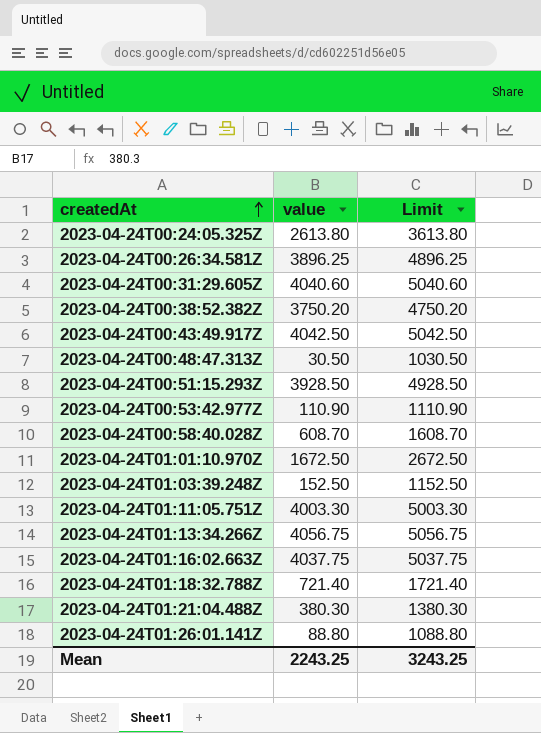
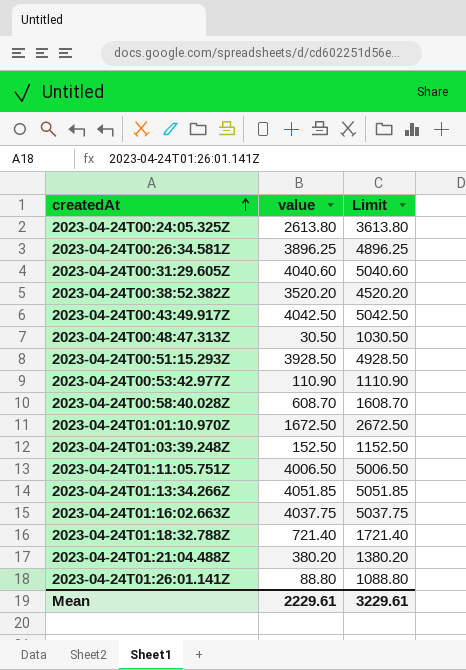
2023-04-24T00:38:52.382Z | value: 3750.20 -> 3520.20
2023-04-24T00:38:52.382Z | Limit: 4750.20 -> 4520.20
2023-04-24T01:11:05.751Z | value: 4003.30 -> 4006.50
2023-04-24T01:11:05.751Z | Limit: 5003.30 -> 5006.50
2023-04-24T01:13:34.266Z | value: 4056.75 -> 4051.85
2023-04-24T01:13:34.266Z | Limit: 5056.75 -> 5051.85
2023-04-24T01:21:04.488Z | value: 380.30 -> 380.20
2023-04-24T01:21:04.488Z | Limit: 1380.30 -> 1380.20
Mean | value: 2243.25 -> 2229.61
Mean | Limit: 3243.25 -> 3229.61

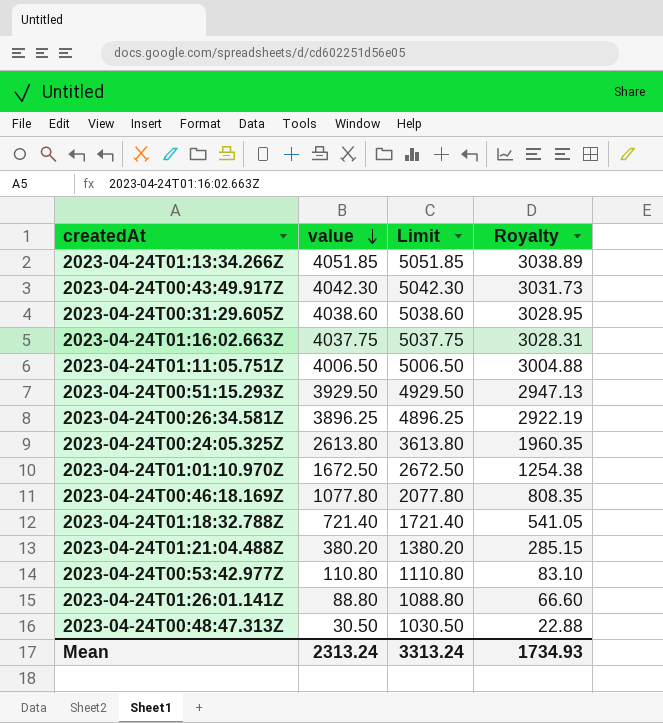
row order: createdAt ascending -> value descending
column Royalty | formula: none -> [value] * 0.75
row 2023-04-24T00:38:52.382Z: 3520.20 | 4520.20 -> none
row 2023-04-24T00:58:40.028Z: 608.70 | 1608.70 -> none
row 2023-04-24T01:03:39.248Z: 152.50 | 1152.50 -> none
2023-04-24T00:43:49.917Z | value: 4042.50 -> 4042.30
2023-04-24T00:43:49.917Z | Limit: 5042.50 -> 5042.30
2023-04-24T00:31:29.605Z | value: 4040.60 -> 4038.60
2023-04-24T00:31:29.605Z | Limit: 5040.60 -> 5038.60
2023-04-24T00:51:15.293Z | value: 3928.50 -> 3929.50
2023-04-24T00:51:15.293Z | Limit: 4928.50 -> 4929.50
row 2023-04-24T00:46:18.169Z: none -> 1077.80 | 2077.80 | 808.35
2023-04-24T00:53:42.977Z | value: 110.90 -> 110.80
2023-04-24T00:53:42.977Z | Limit: 1110.90 -> 1110.80
Mean | value: 2229.61 -> 2313.24
Mean | Limit: 3229.61 -> 3313.24

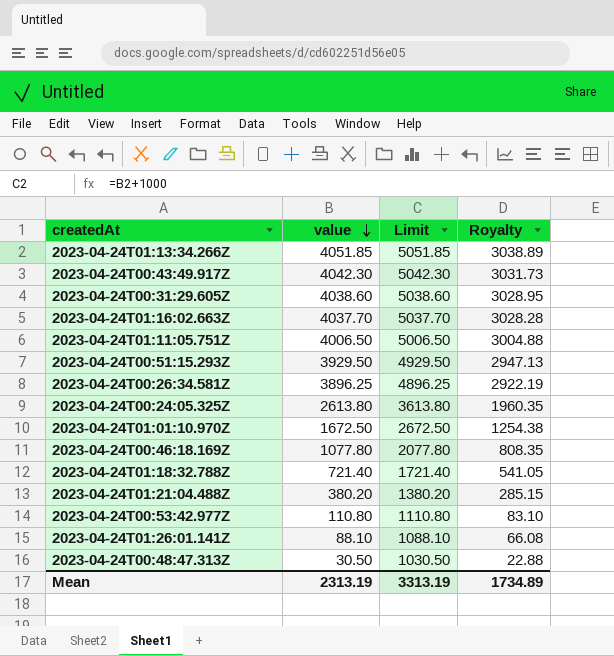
2023-04-24T01:16:02.663Z | value: 4037.75 -> 4037.70
2023-04-24T01:16:02.663Z | Limit: 5037.75 -> 5037.70
2023-04-24T01:16:02.663Z | Royalty: 3028.31 -> 3028.28
2023-04-24T01:26:01.141Z | value: 88.80 -> 88.10
2023-04-24T01:26:01.141Z | Limit: 1088.80 -> 1088.10
2023-04-24T01:26:01.141Z | Royalty: 66.60 -> 66.08
Mean | value: 2313.24 -> 2313.19
Mean | Limit: 3313.24 -> 3313.19
Mean | Royalty: 1734.93 -> 1734.89

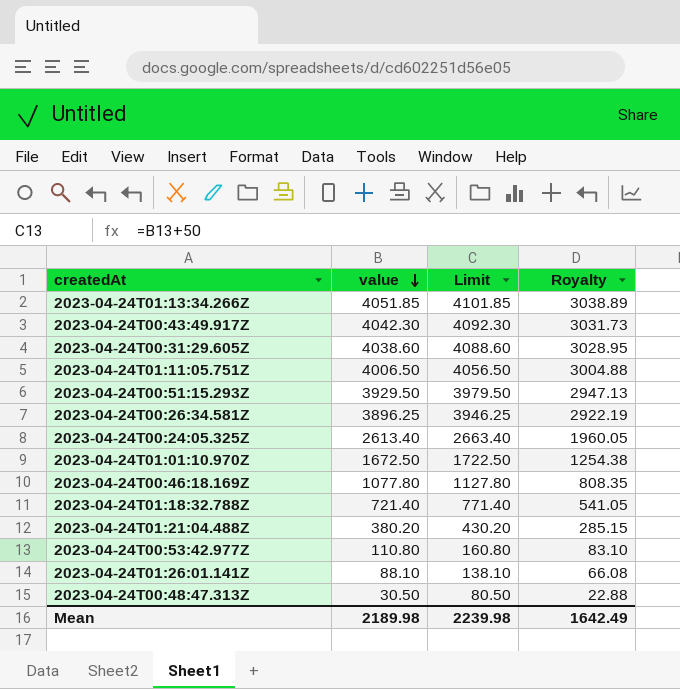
column Limit | formula: [value] + 1000 -> [value] + 50
row 2023-04-24T01:16:02.663Z: 4037.70 | 5037.70 | 3028.28 -> none
2023-04-24T00:24:05.325Z | value: 2613.80 -> 2613.40
2023-04-24T00:24:05.325Z | Royalty: 1960.35 -> 1960.05
Mean | value: 2313.19 -> 2189.98
Mean | Limit: 3313.19 -> 2239.98
Mean | Royalty: 1734.89 -> 1642.49

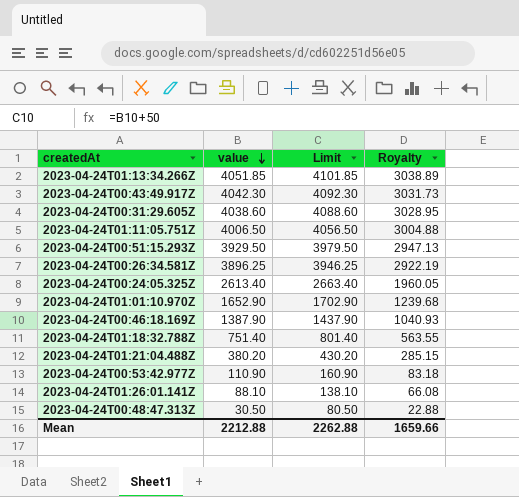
2023-04-24T01:01:10.970Z | value: 1672.50 -> 1652.90
2023-04-24T01:01:10.970Z | Limit: 1722.50 -> 1702.90
2023-04-24T01:01:10.970Z | Royalty: 1254.38 -> 1239.68
2023-04-24T00:46:18.169Z | value: 1077.80 -> 1387.90
2023-04-24T00:46:18.169Z | Limit: 1127.80 -> 1437.90
2023-04-24T00:46:18.169Z | Royalty: 808.35 -> 1040.93
2023-04-24T01:18:32.788Z | value: 721.40 -> 751.40
2023-04-24T01:18:32.788Z | Limit: 771.40 -> 801.40
2023-04-24T01:18:32.788Z | Royalty: 541.05 -> 563.55
2023-04-24T00:53:42.977Z | value: 110.80 -> 110.90
2023-04-24T00:53:42.977Z | Limit: 160.80 -> 160.90
2023-04-24T00:53:42.977Z | Royalty: 83.10 -> 83.18
Mean | value: 2189.98 -> 2212.88
Mean | Limit: 2239.98 -> 2262.88
Mean | Royalty: 1642.49 -> 1659.66

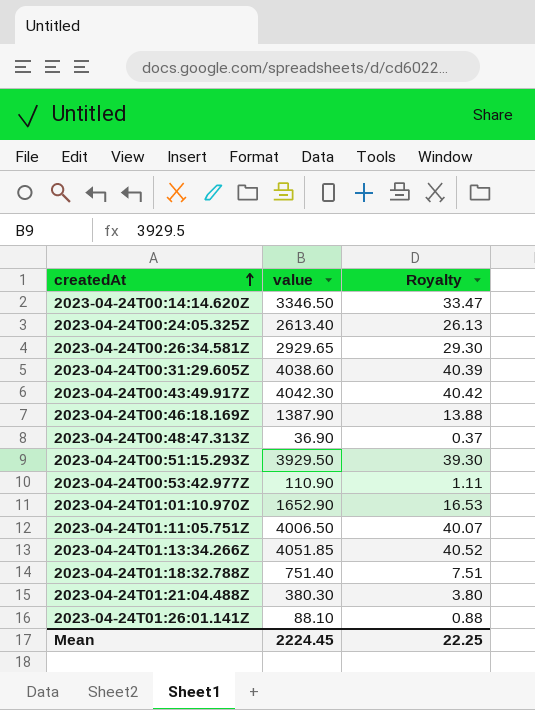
row order: value descending -> createdAt ascending
column Limit | formula: [value] + 50 -> none
column Royalty | formula: [value] * 0.75 -> [value] * 0.01
row 2023-04-24T00:14:14.620Z: none -> 3346.50 | 33.47
2023-04-24T00:26:34.581Z | value: 3896.25 -> 2929.65
2023-04-24T00:48:47.313Z | value: 30.50 -> 36.90
2023-04-24T01:21:04.488Z | value: 380.20 -> 380.30
Mean | value: 2212.88 -> 2224.45
Mean | Royalty: 1659.66 -> 22.25

